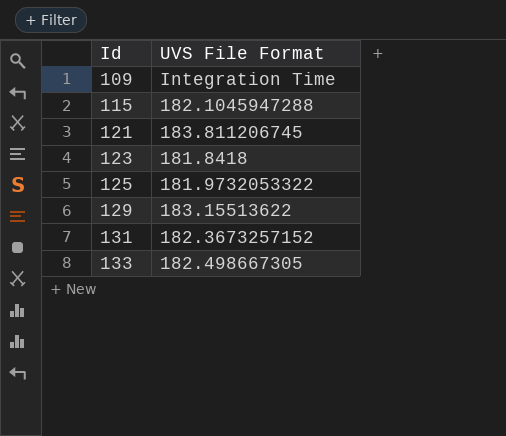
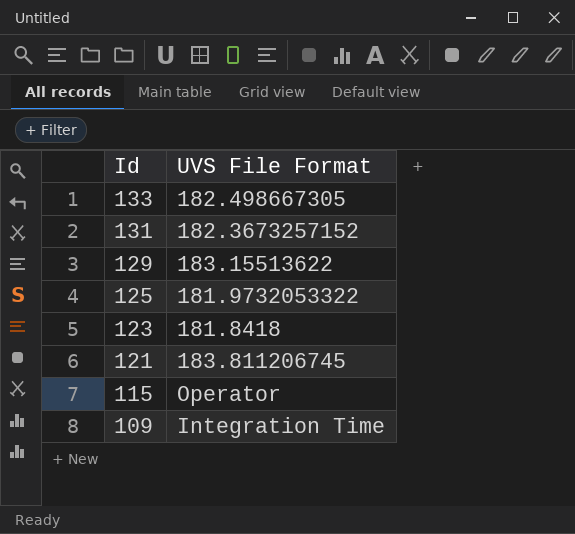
row order: Id ascending -> Id descending
115 | UVS File Format: 182.1045947288 -> Operator

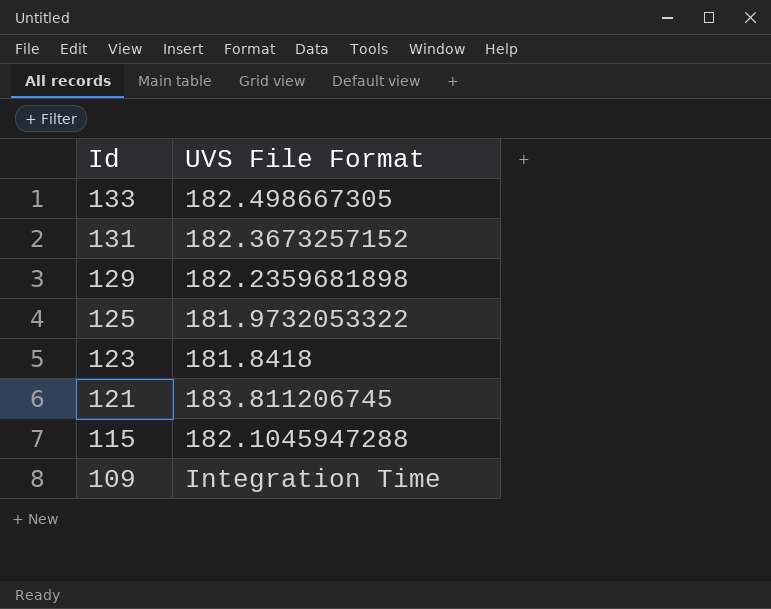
129 | UVS File Format: 183.15513622 -> 182.2359681898
115 | UVS File Format: Operator -> 182.1045947288

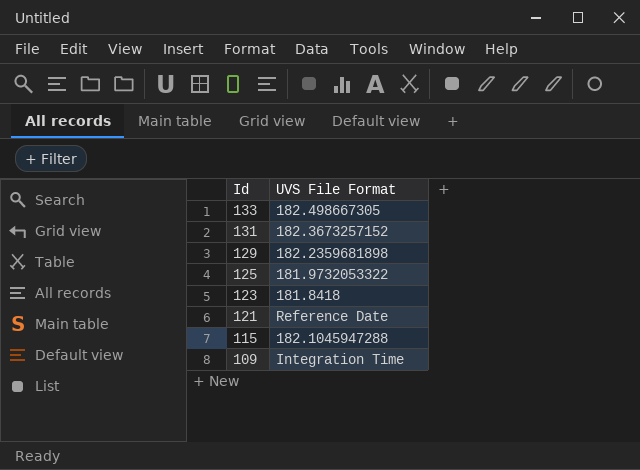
121 | UVS File Format: 183.811206745 -> Reference Date

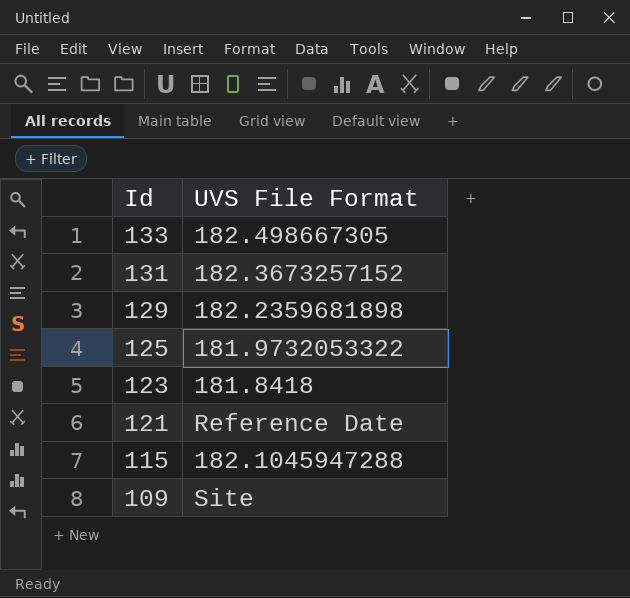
109 | UVS File Format: Integration Time -> Site

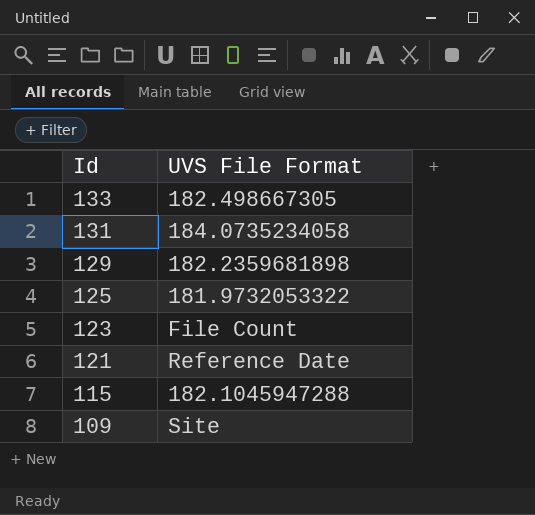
131 | UVS File Format: 182.3673257152 -> 184.0735234058
123 | UVS File Format: 181.8418 -> File Count

